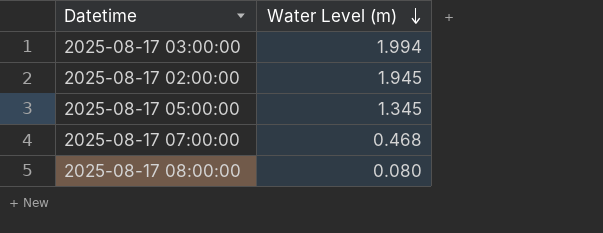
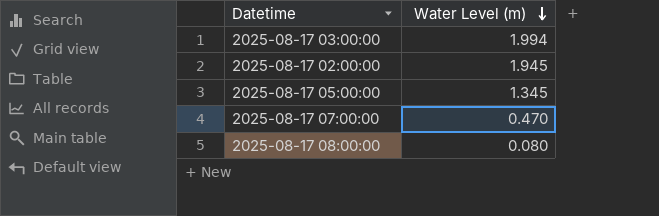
2025-08-17 07:00:00 | Water Level (m): 0.468 -> 0.470

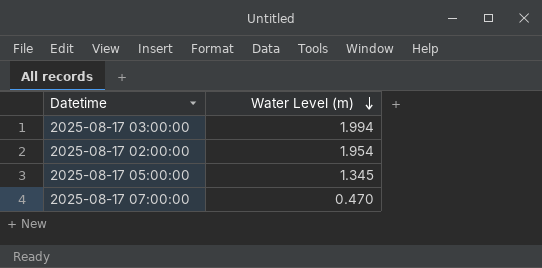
row 2025-08-17 08:00:00: 0.080 -> none
2025-08-17 02:00:00 | Water Level (m): 1.945 -> 1.954

